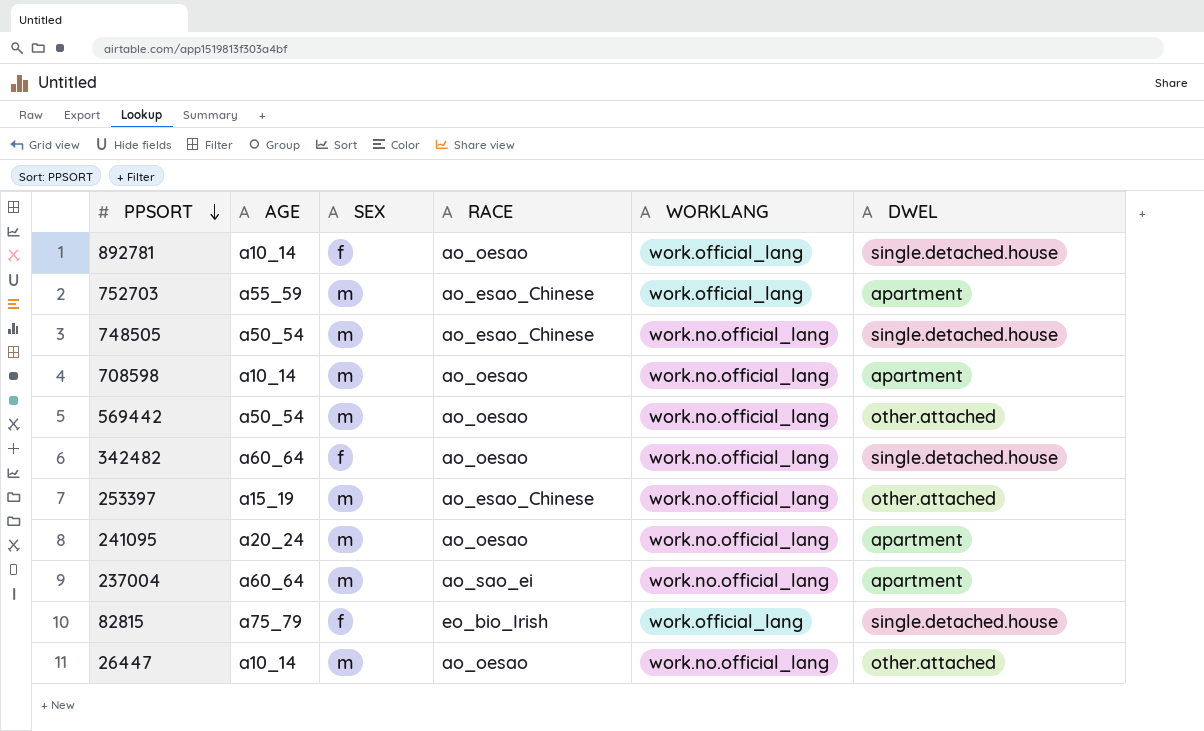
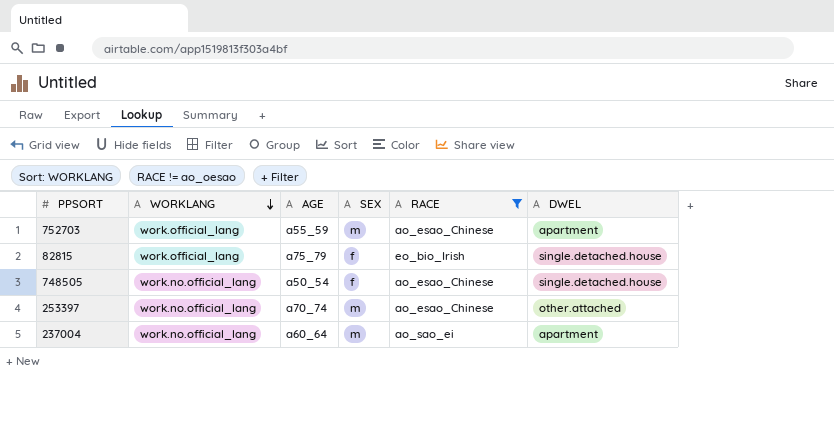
filter: none -> RACE != ao_oesao
row order: PPSORT descending -> WORKLANG descending
column WORKLANG | position: 5 -> 2
748505 | SEX: m -> f
253397 | AGE: a15_19 -> a70_74

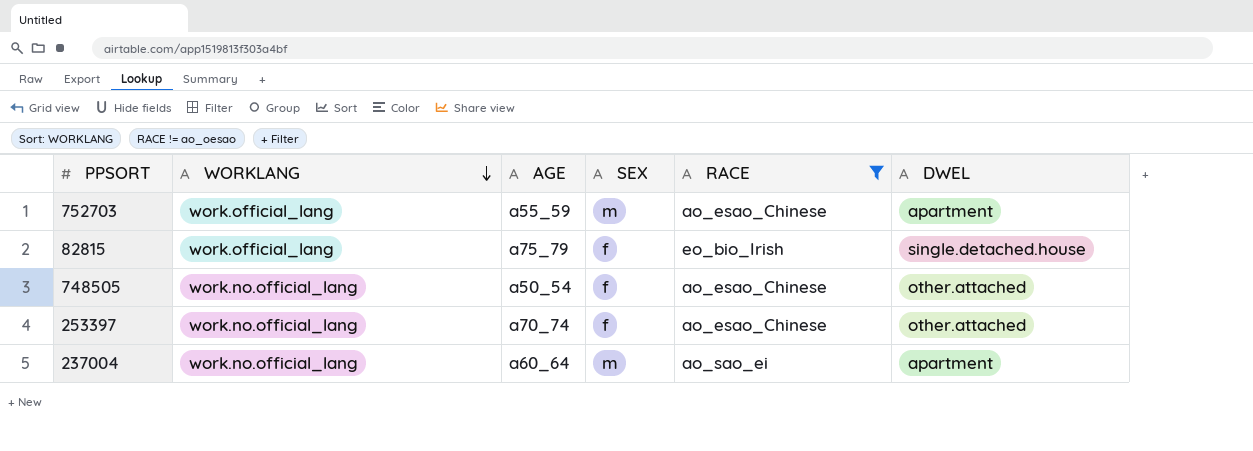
748505 | DWEL: single.detached.house -> other.attached
253397 | SEX: m -> f

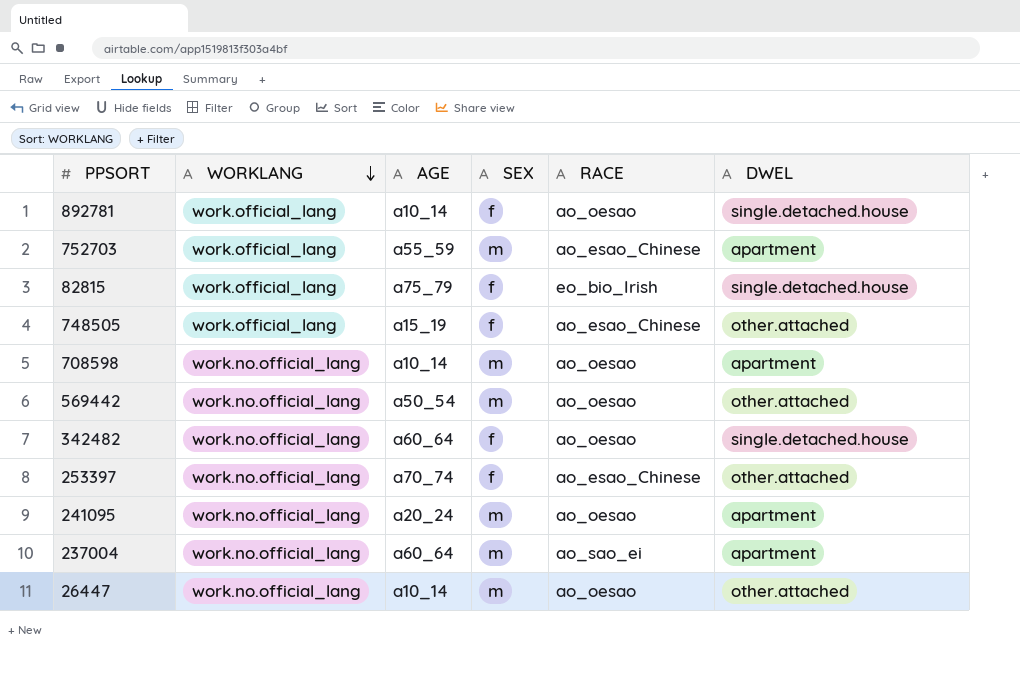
filter: RACE != ao_oesao -> none
748505 | WORKLANG: work.no.official_lang -> work.official_lang
748505 | AGE: a50_54 -> a15_19

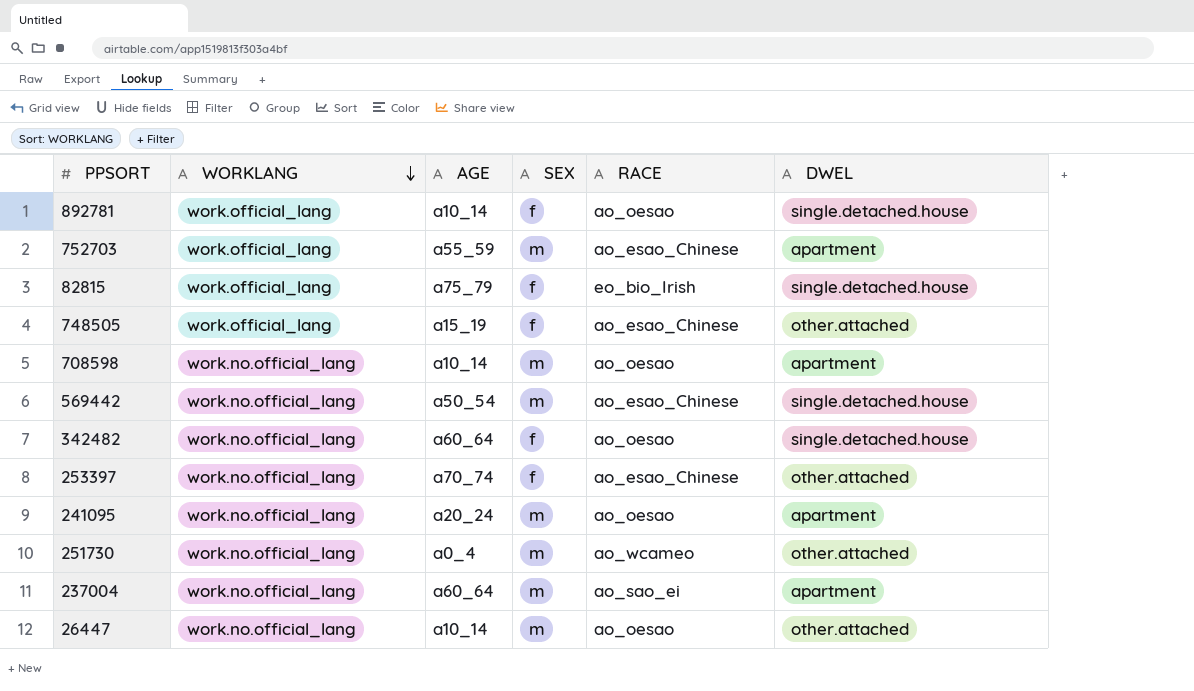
569442 | RACE: ao_oesao -> ao_esao_Chinese
569442 | DWEL: other.attached -> single.detached.house
row 251730: none -> work.no.official_lang | a0_4 | m | ao_wcameo | other.attached

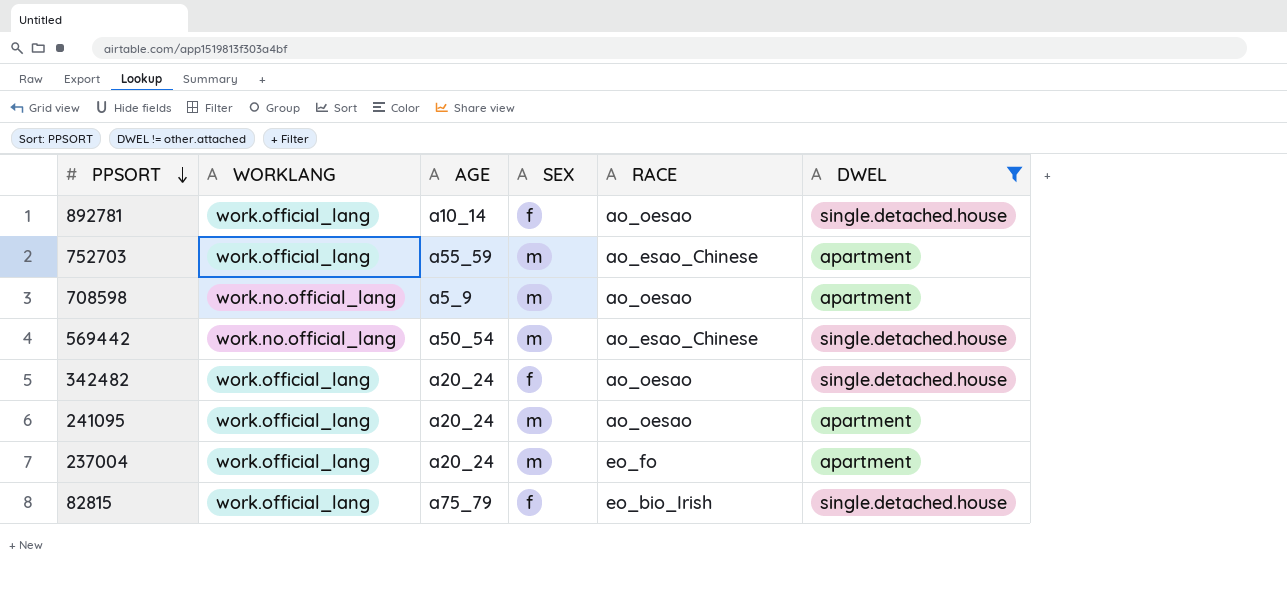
filter: none -> DWEL != other.attached
row order: WORKLANG descending -> PPSORT descending
708598 | AGE: a10_14 -> a5_9
342482 | WORKLANG: work.no.official_lang -> work.official_lang
342482 | AGE: a60_64 -> a20_24
241095 | WORKLANG: work.no.official_lang -> work.official_lang
237004 | WORKLANG: work.no.official_lang -> work.official_lang
237004 | AGE: a60_64 -> a20_24
237004 | RACE: ao_sao_ei -> eo_fo

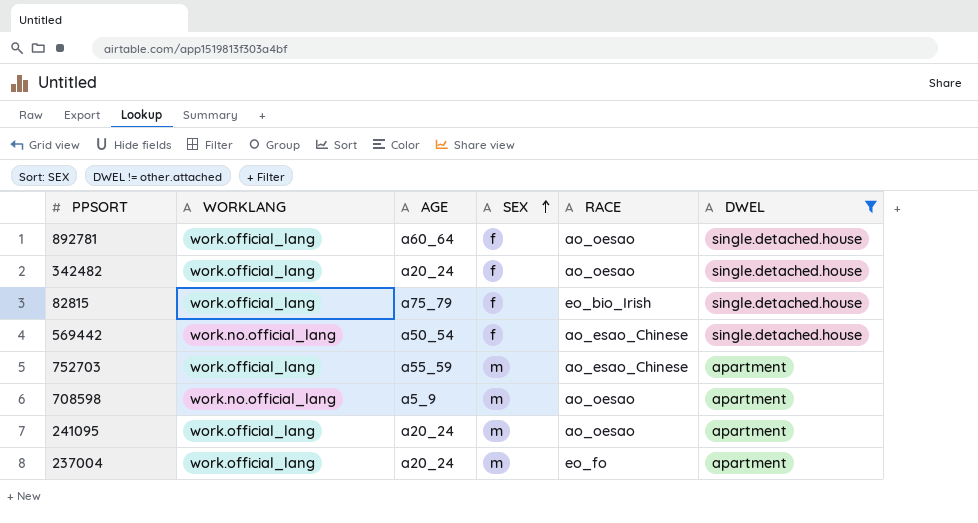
row order: PPSORT descending -> SEX ascending
892781 | AGE: a10_14 -> a60_64
569442 | SEX: m -> f

